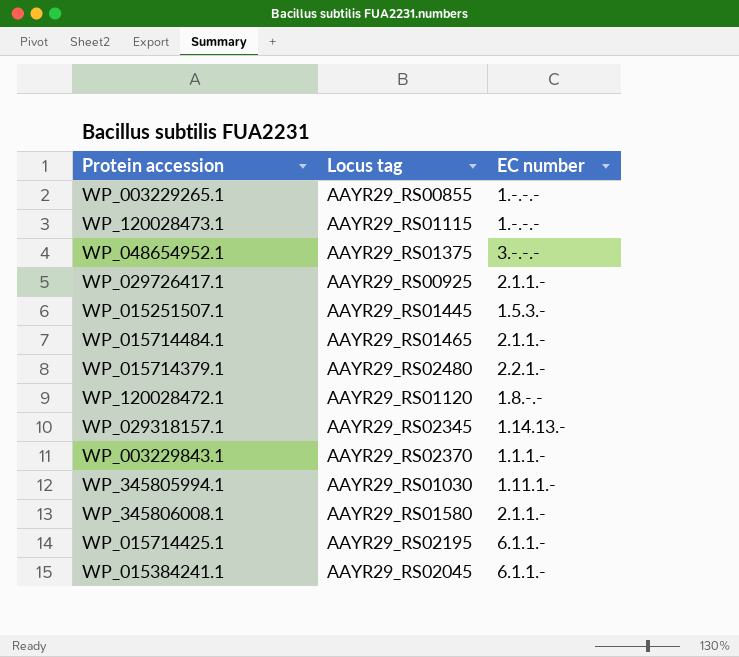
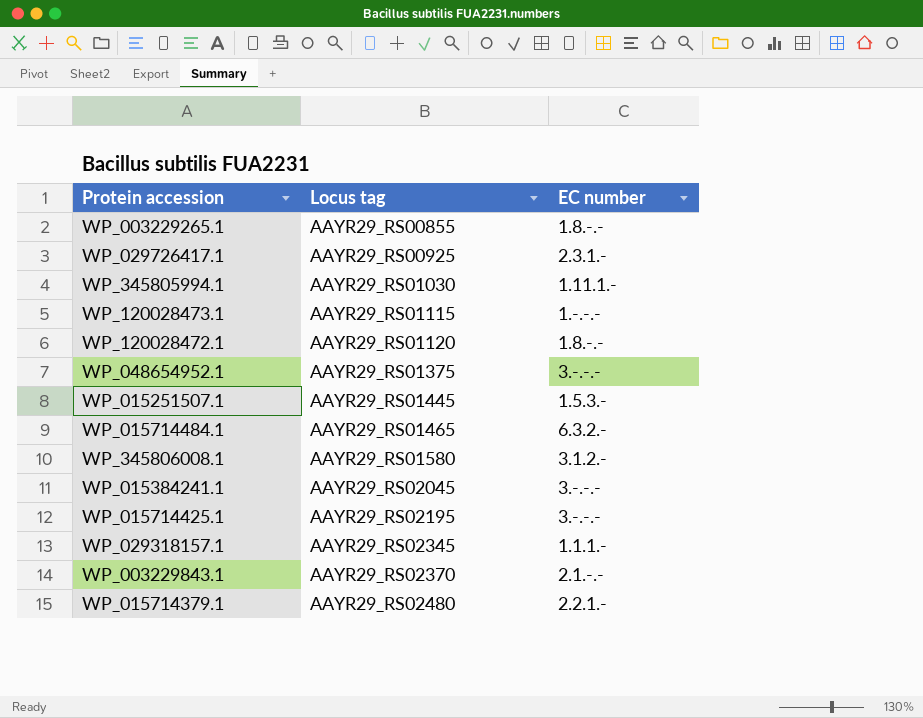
row order: none -> Locus tag ascending
WP_003229265.1 | EC number: 1.-.-.- -> 1.8.-.-
WP_029726417.1 | EC number: 2.1.1.- -> 2.3.1.-
WP_015714484.1 | EC number: 2.1.1.- -> 6.3.2.-
WP_345806008.1 | EC number: 2.1.1.- -> 3.1.2.-
WP_015384241.1 | EC number: 6.1.1.- -> 3.-.-.-
WP_015714425.1 | EC number: 6.1.1.- -> 3.-.-.-
WP_029318157.1 | EC number: 1.14.13.- -> 1.1.1.-
WP_003229843.1 | EC number: 1.1.1.- -> 2.1.-.-

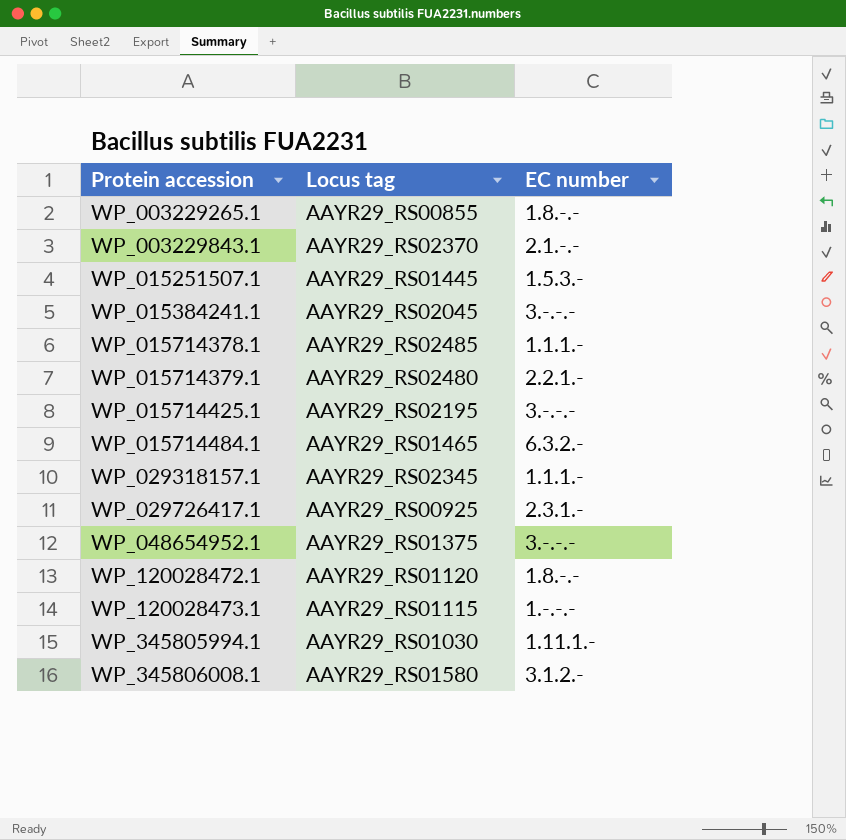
row order: Locus tag ascending -> Protein accession ascending
row WP_015714378.1: none -> AAYR29_RS02485 | 1.1.1.-

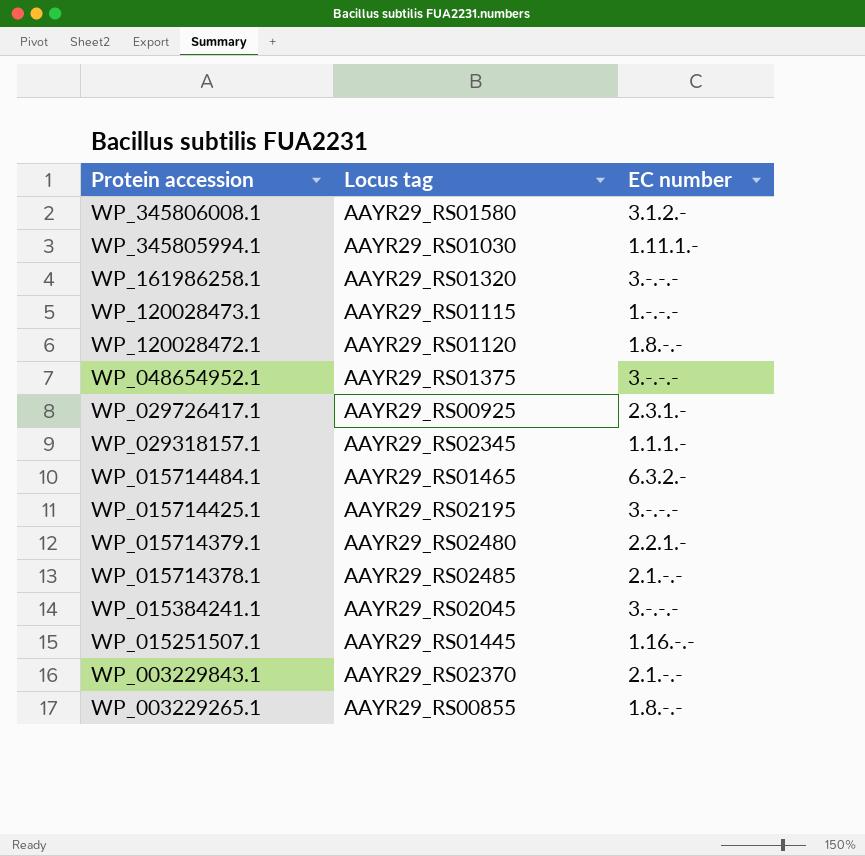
row order: Protein accession ascending -> Protein accession descending
row WP_161986258.1: none -> AAYR29_RS01320 | 3.-.-.-
WP_015714378.1 | EC number: 1.1.1.- -> 2.1.-.-
WP_015251507.1 | EC number: 1.5.3.- -> 1.16.-.-

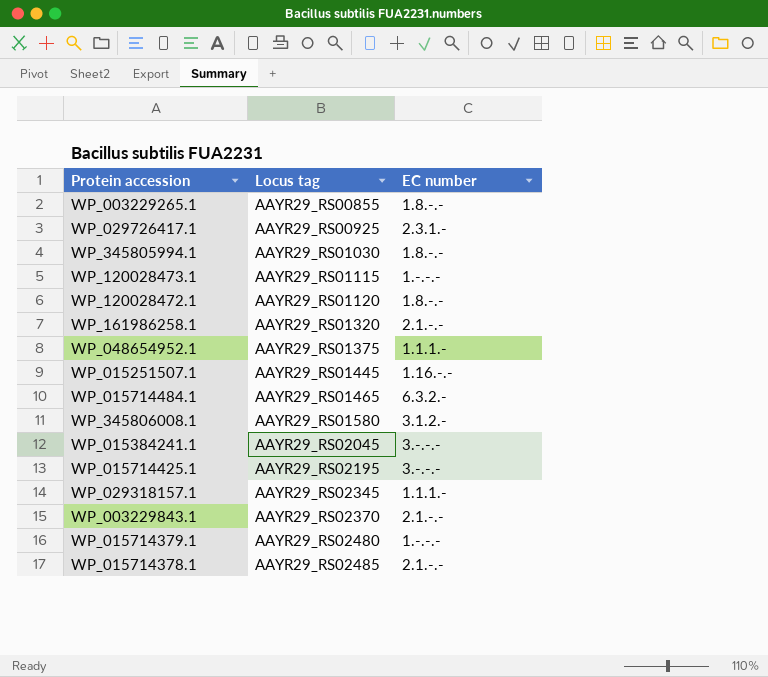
row order: Protein accession descending -> Locus tag ascending
WP_345805994.1 | EC number: 1.11.1.- -> 1.8.-.-
WP_161986258.1 | EC number: 3.-.-.- -> 2.1.-.-
WP_048654952.1 | EC number: 3.-.-.- -> 1.1.1.-
WP_015714379.1 | EC number: 2.2.1.- -> 1.-.-.-

